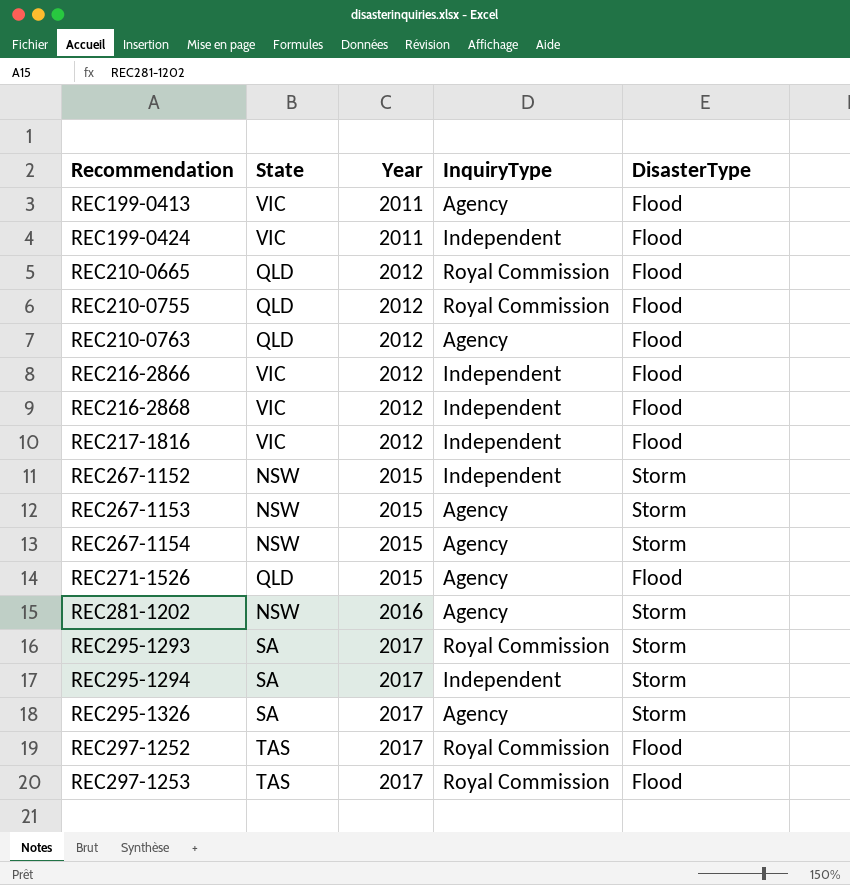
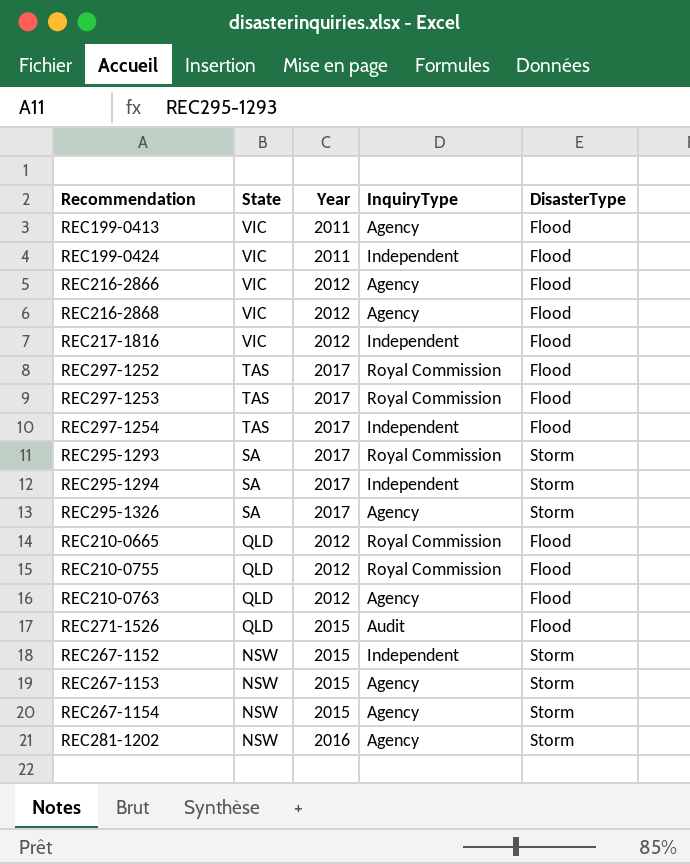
row order: Recommendation ascending -> State descending
REC216-2866 | InquiryType: Independent -> Agency
REC216-2868 | InquiryType: Independent -> Agency
row REC297-1254: none -> TAS | 2017 | Independent | Flood
REC271-1526 | InquiryType: Agency -> Audit

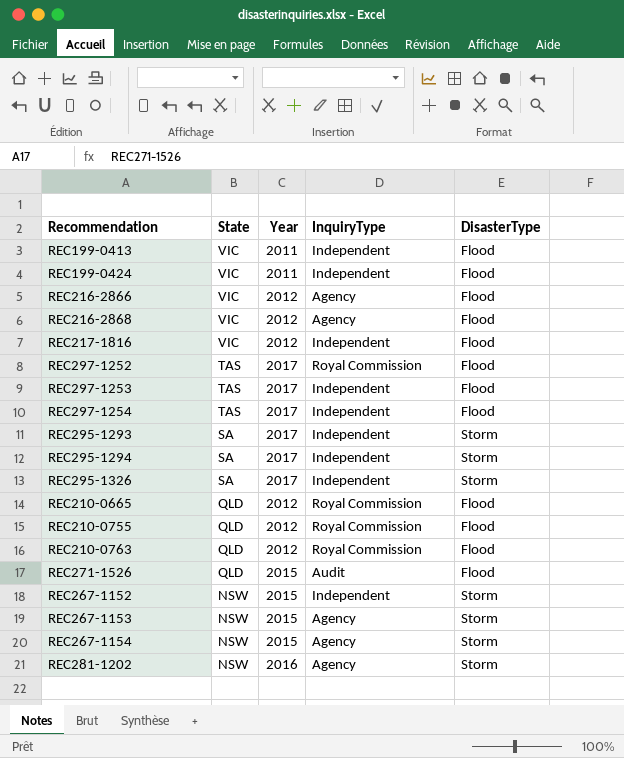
REC199-0413 | InquiryType: Agency -> Independent
REC297-1253 | InquiryType: Royal Commission -> Independent
REC295-1293 | InquiryType: Royal Commission -> Independent
REC295-1326 | InquiryType: Agency -> Independent
REC210-0763 | InquiryType: Agency -> Royal Commission

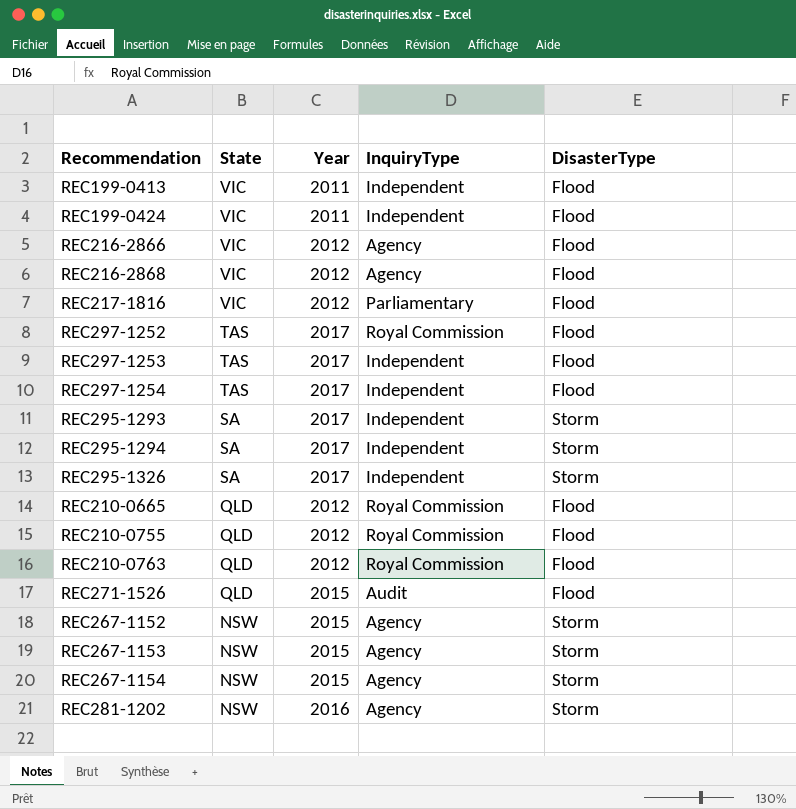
REC217-1816 | InquiryType: Independent -> Parliamentary
REC267-1152 | InquiryType: Independent -> Agency

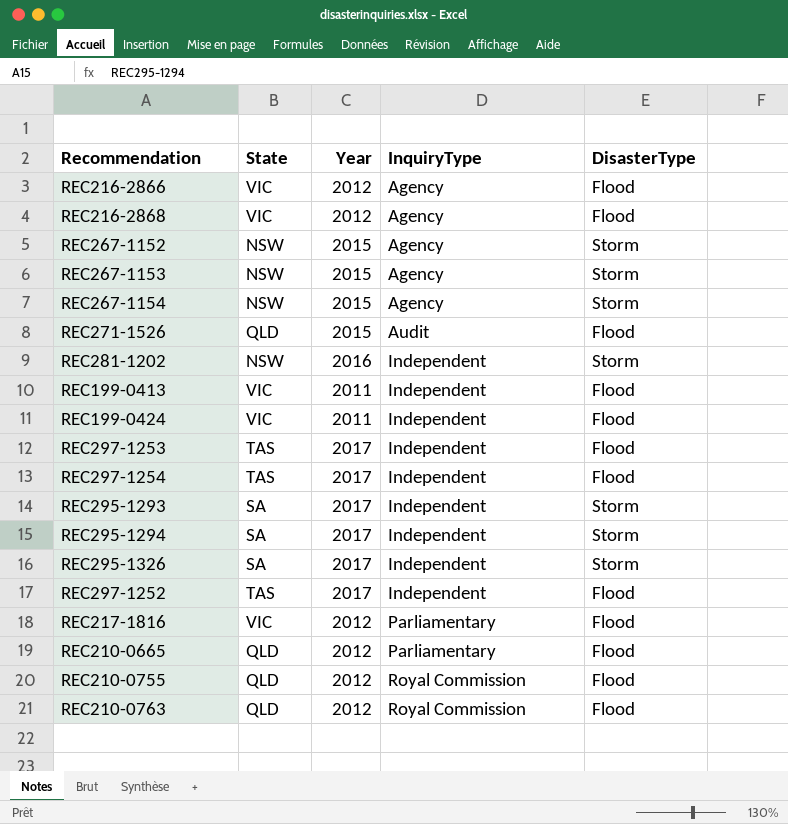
row order: State descending -> InquiryType ascending
REC281-1202 | InquiryType: Agency -> Independent
REC297-1252 | InquiryType: Royal Commission -> Independent
REC210-0665 | InquiryType: Royal Commission -> Parliamentary

